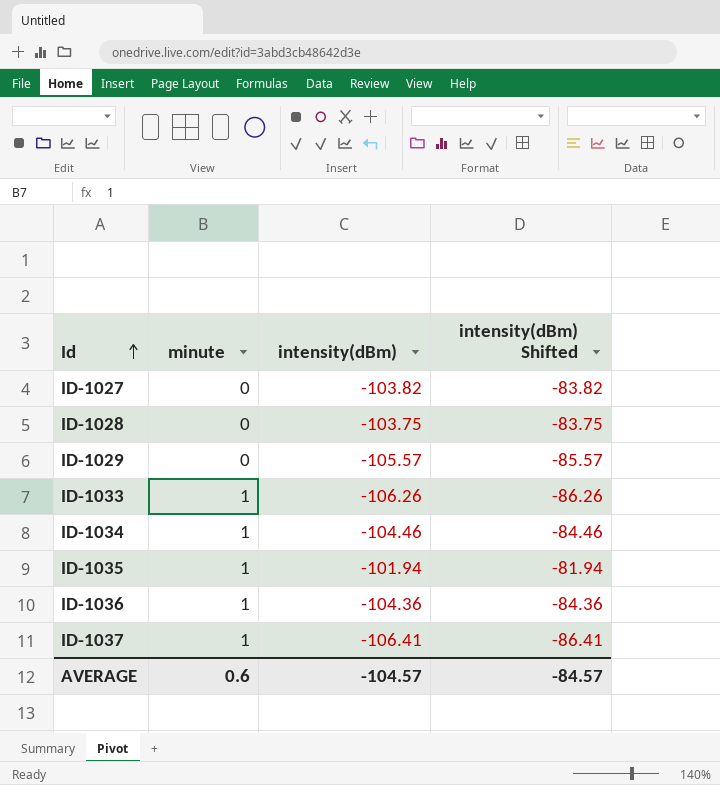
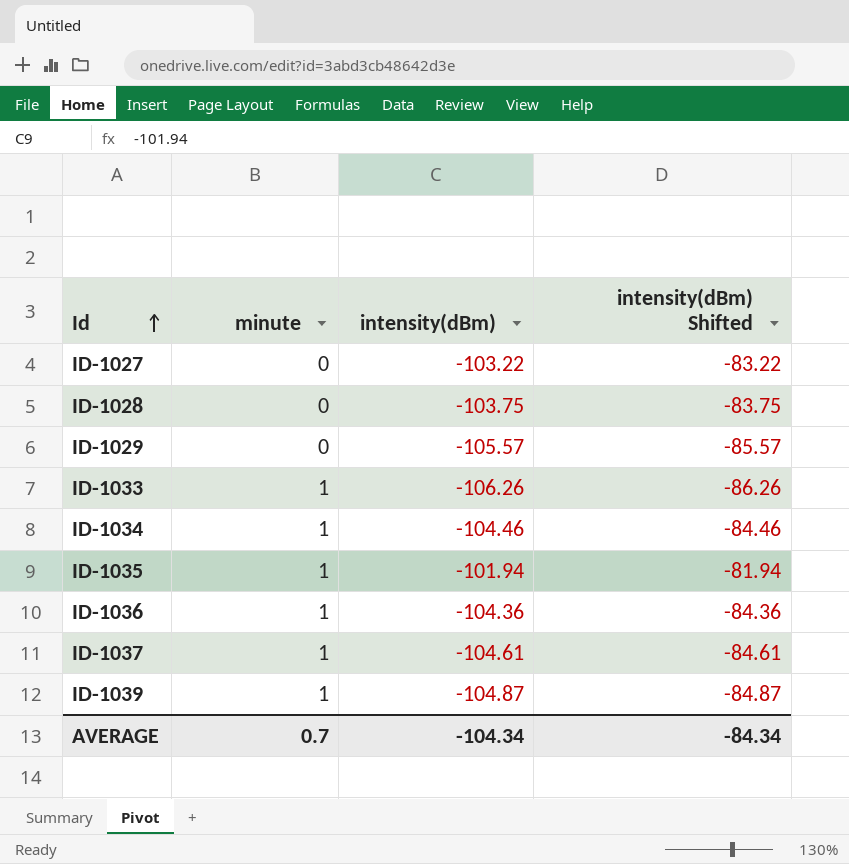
ID-1027 | intensity(dBm): -103.82 -> -103.22
ID-1027 | intensity(dBm) Shifted: -83.82 -> -83.22
ID-1037 | intensity(dBm): -106.41 -> -104.61
ID-1037 | intensity(dBm) Shifted: -86.41 -> -84.61
row ID-1039: none -> 1 | -104.87 | -84.87
AVERAGE | minute: 0.6 -> 0.7
AVERAGE | intensity(dBm): -104.57 -> -104.34
AVERAGE | intensity(dBm) Shifted: -84.57 -> -84.34

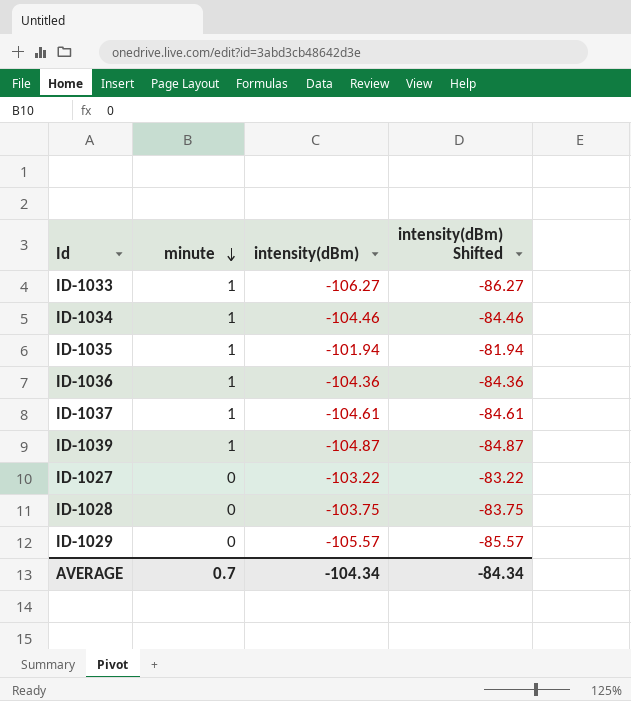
row order: Id ascending -> minute descending
ID-1033 | intensity(dBm): -106.26 -> -106.27
ID-1033 | intensity(dBm) Shifted: -86.26 -> -86.27

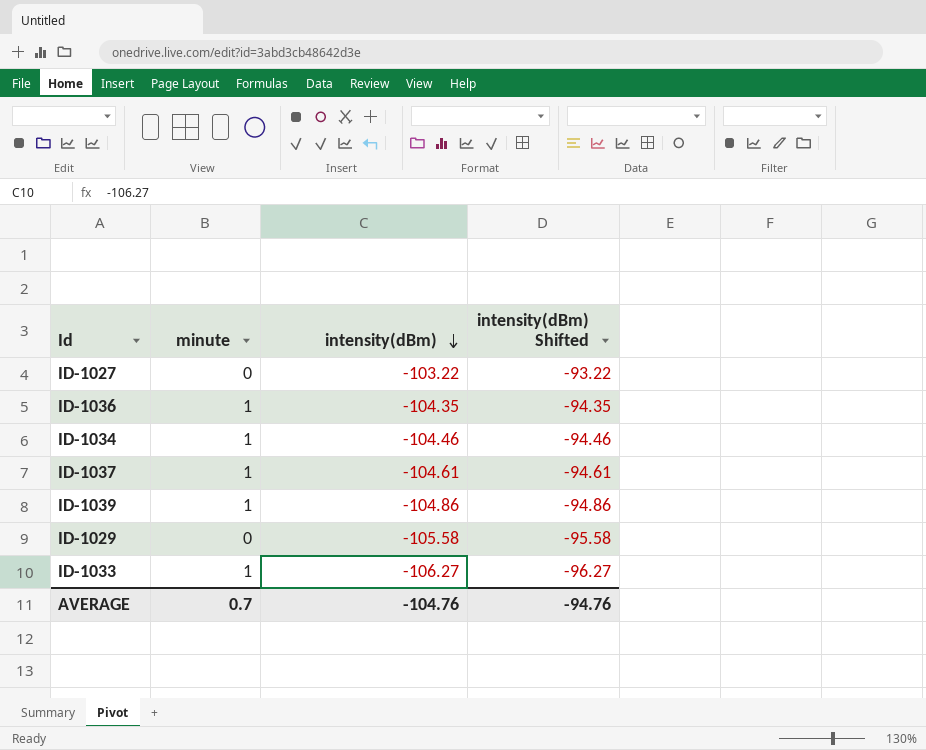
row order: minute descending -> intensity(dBm) descending
column intensity(dBm) Shifted | formula: [intensity(dBm)] + 20 -> [intensity(dBm)] + 10
row ID-1035: 1 | -101.94 | -81.94 -> none
row ID-1028: 0 | -103.75 | -83.75 -> none
ID-1036 | intensity(dBm): -104.36 -> -104.35
ID-1039 | intensity(dBm): -104.87 -> -104.86
ID-1029 | intensity(dBm): -105.57 -> -105.58
AVERAGE | intensity(dBm): -104.34 -> -104.76
AVERAGE | intensity(dBm) Shifted: -84.34 -> -94.76

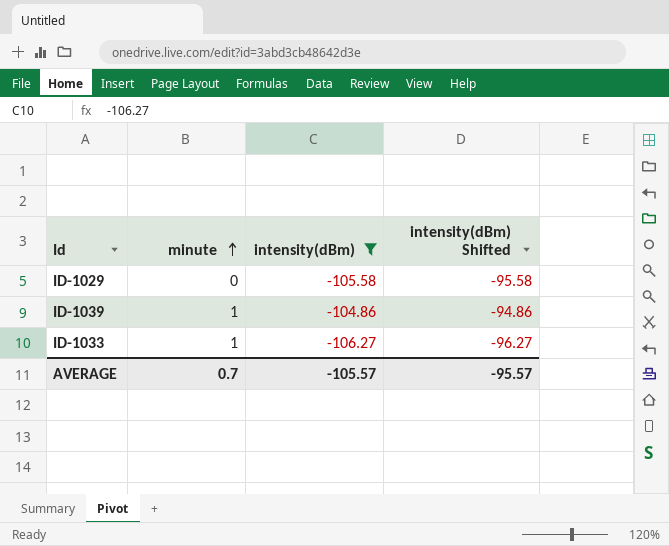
filter: none -> intensity(dBm) <= -104.86
row order: intensity(dBm) descending -> minute ascending
AVERAGE | intensity(dBm): -104.76 -> -105.57
AVERAGE | intensity(dBm) Shifted: -94.76 -> -95.57

